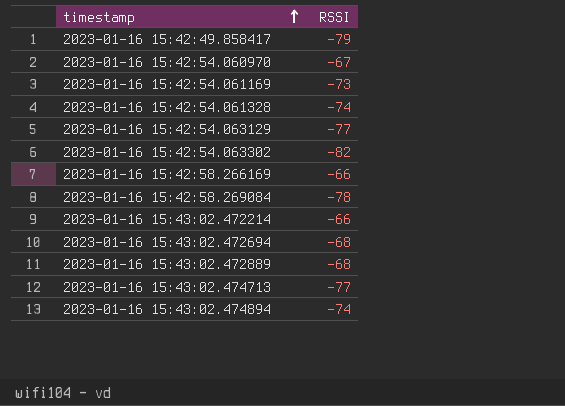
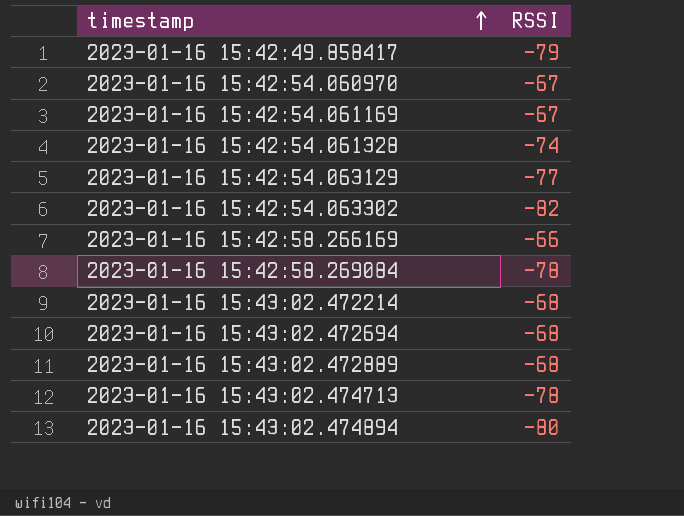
2023-01-16 15:42:54.061169 | RSSI: -73 -> -67
2023-01-16 15:43:02.472214 | RSSI: -66 -> -68
2023-01-16 15:43:02.474713 | RSSI: -77 -> -78
2023-01-16 15:43:02.474894 | RSSI: -74 -> -80

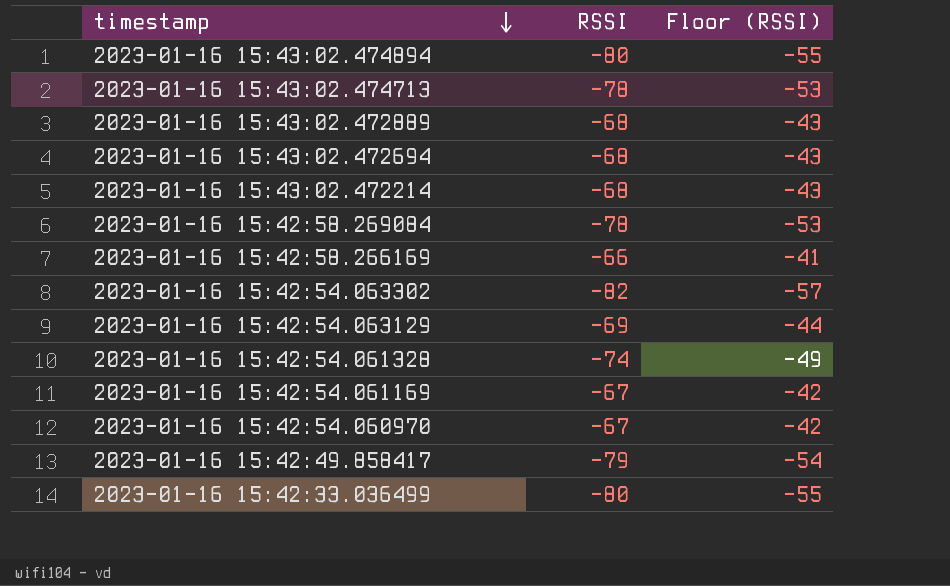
row order: timestamp ascending -> timestamp descending
column Floor (RSSI) | formula: none -> [RSSI] + 25
2023-01-16 15:42:54.063129 | RSSI: -77 -> -69
row 2023-01-16 15:42:33.036499: none -> -80 | -55

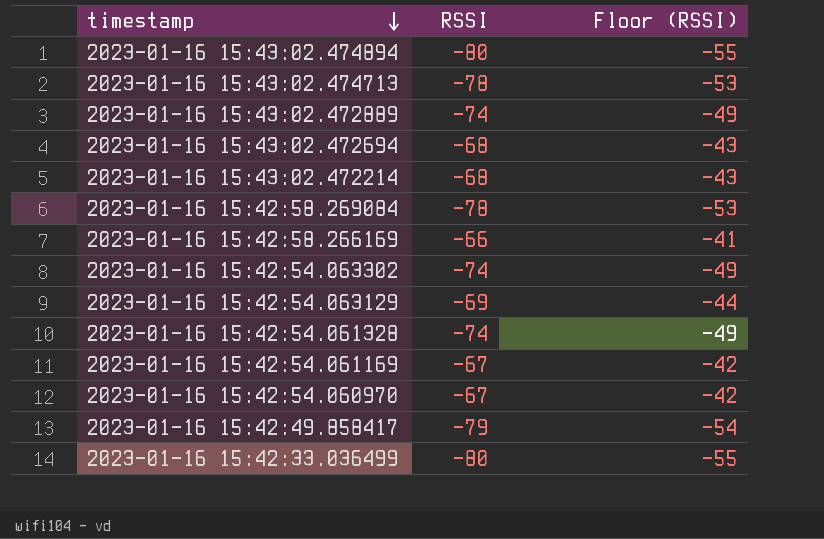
2023-01-16 15:43:02.472889 | RSSI: -68 -> -74
2023-01-16 15:43:02.472889 | Floor (RSSI): -43 -> -49
2023-01-16 15:42:54.063302 | RSSI: -82 -> -74
2023-01-16 15:42:54.063302 | Floor (RSSI): -57 -> -49

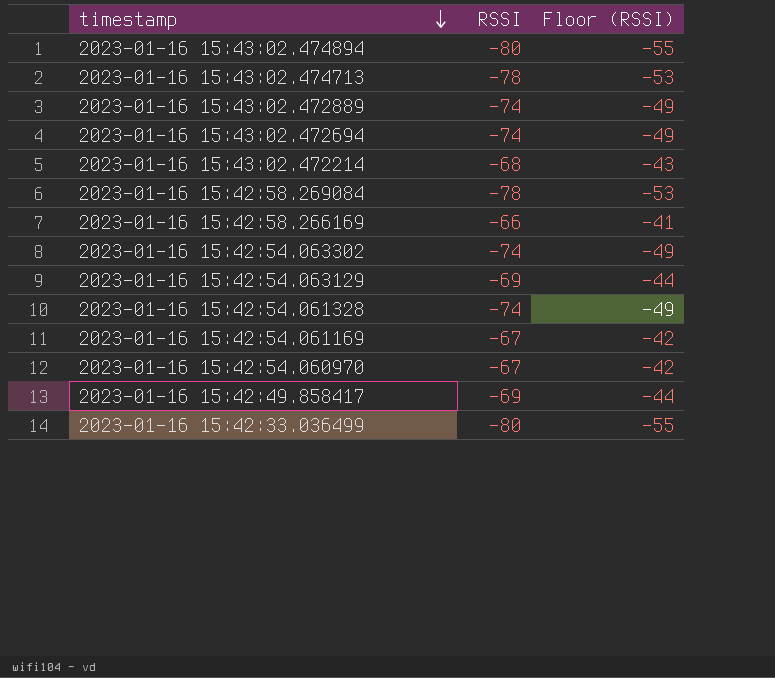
2023-01-16 15:43:02.472694 | RSSI: -68 -> -74
2023-01-16 15:43:02.472694 | Floor (RSSI): -43 -> -49
2023-01-16 15:42:49.858417 | RSSI: -79 -> -69
2023-01-16 15:42:49.858417 | Floor (RSSI): -54 -> -44

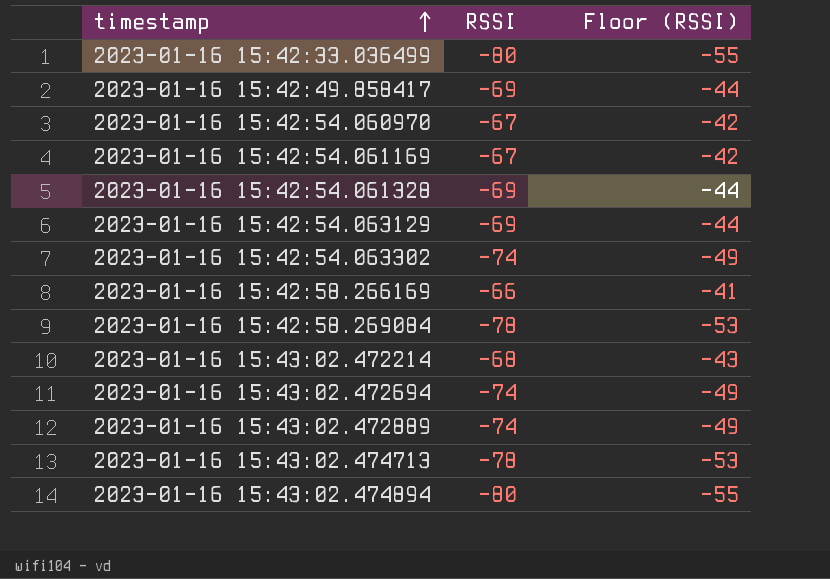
row order: timestamp descending -> timestamp ascending
2023-01-16 15:42:54.061328 | RSSI: -74 -> -69
2023-01-16 15:42:54.061328 | Floor (RSSI): -49 -> -44

